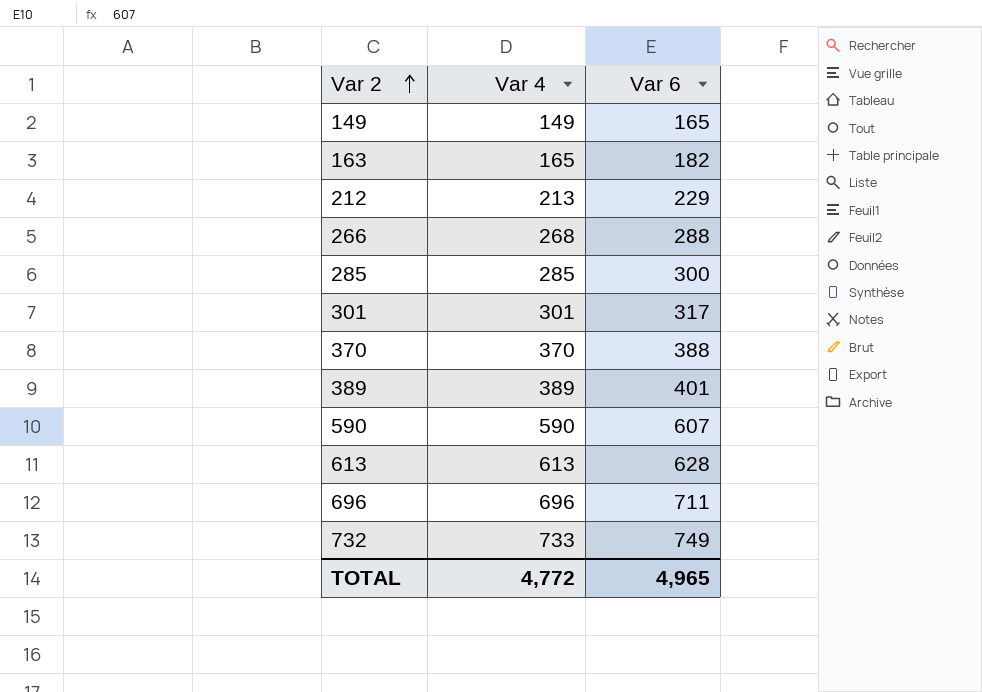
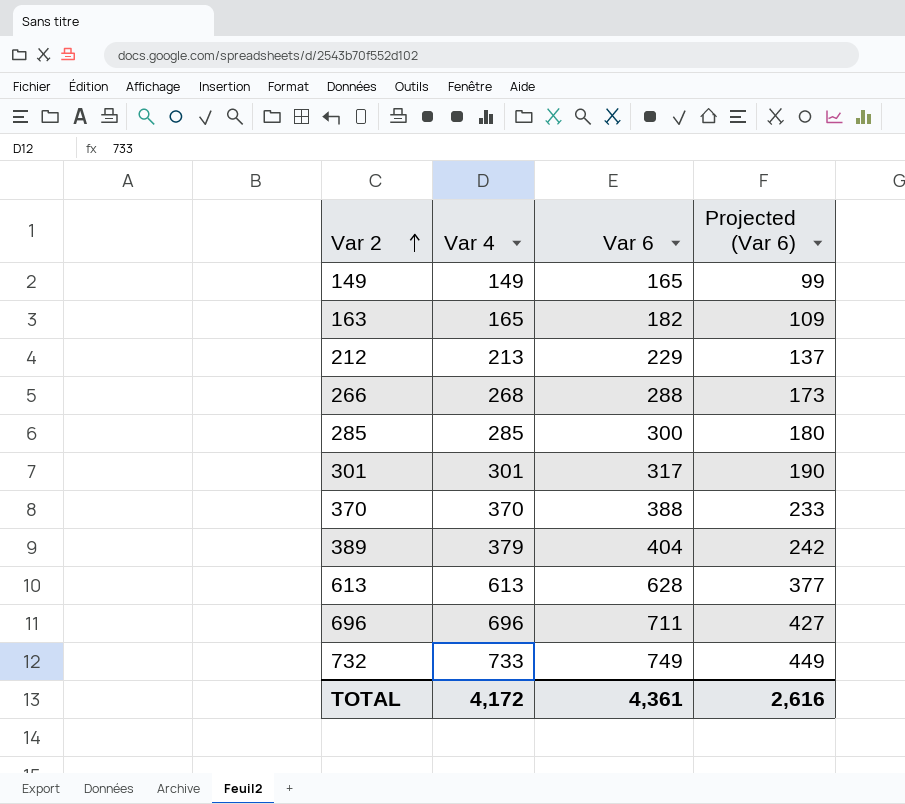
column Projected (Var 6) | formula: none -> [Var 6] * 0.6
row 590: 590 | 607 -> none
389 | Var 4: 389 -> 379
389 | Var 6: 401 -> 404
TOTAL | Var 4: 4,772 -> 4,172
TOTAL | Var 6: 4,965 -> 4,361

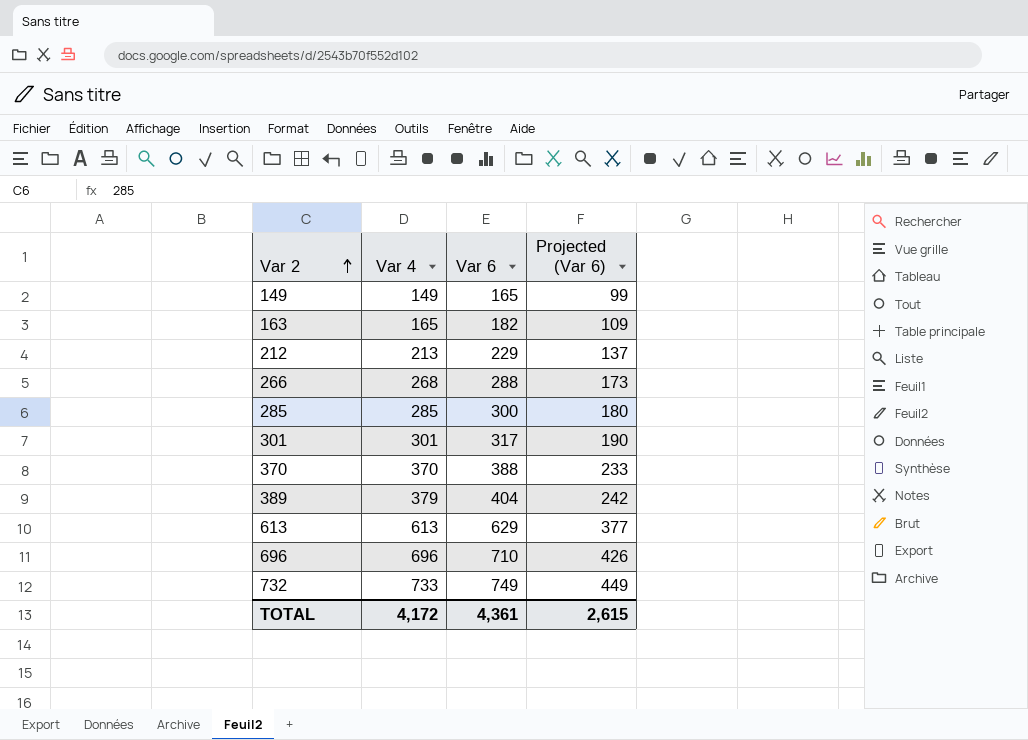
613 | Var 6: 628 -> 629
696 | Var 6: 711 -> 710
696 | Projected (Var 6): 427 -> 426
TOTAL | Projected (Var 6): 2,616 -> 2,615

